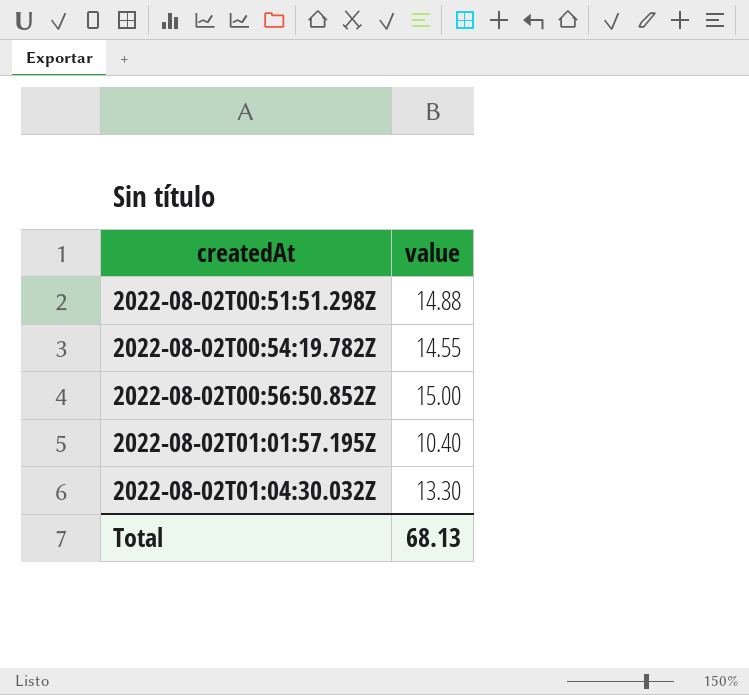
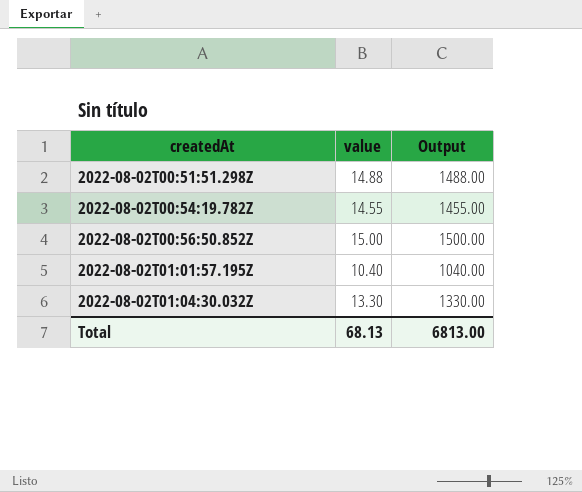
column Output | formula: none -> [value] * 100

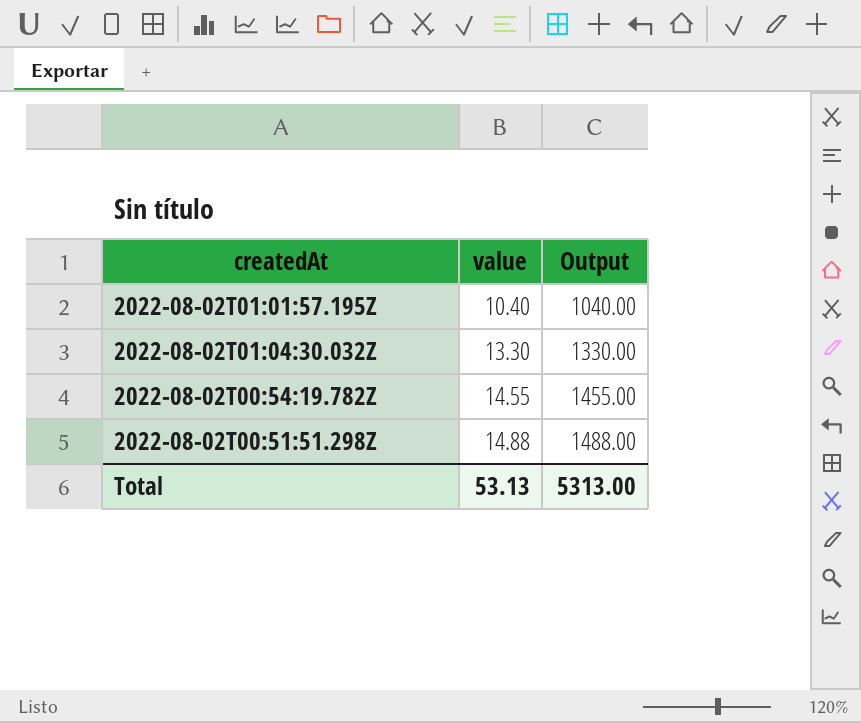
row order: createdAt ascending -> value ascending
row 2022-08-02T00:56:50.852Z: 15.00 | 1500.00 -> none
Total | value: 68.13 -> 53.13
Total | Output: 6813.00 -> 5313.00

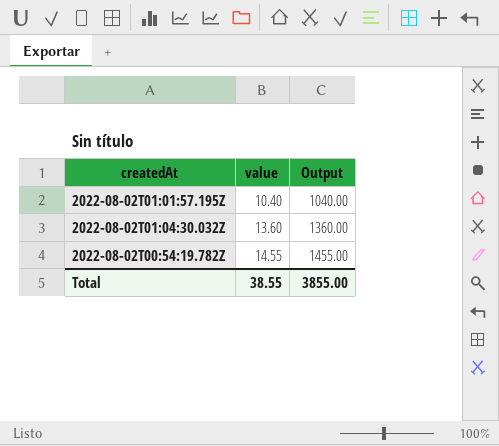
row 2022-08-02T00:51:51.298Z: 14.88 | 1488.00 -> none
2022-08-02T01:04:30.032Z | value: 13.30 -> 13.60
2022-08-02T01:04:30.032Z | Output: 1330.00 -> 1360.00
Total | value: 53.13 -> 38.55
Total | Output: 5313.00 -> 3855.00

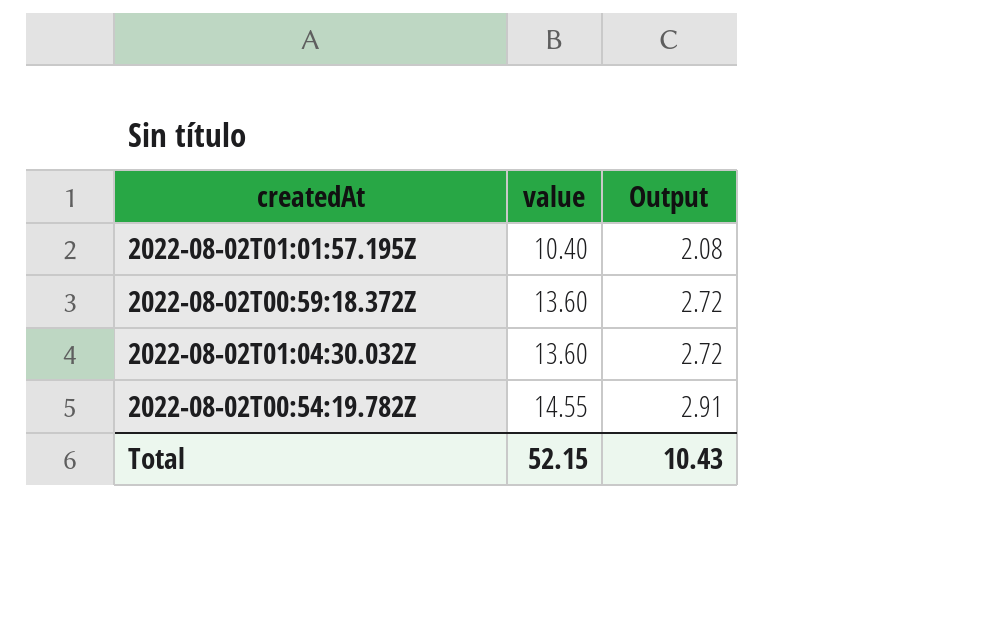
column Output | formula: [value] * 100 -> [value] * 0.2
row 2022-08-02T00:59:18.372Z: none -> 13.60 | 2.72
Total | value: 38.55 -> 52.15
Total | Output: 3855.00 -> 10.43

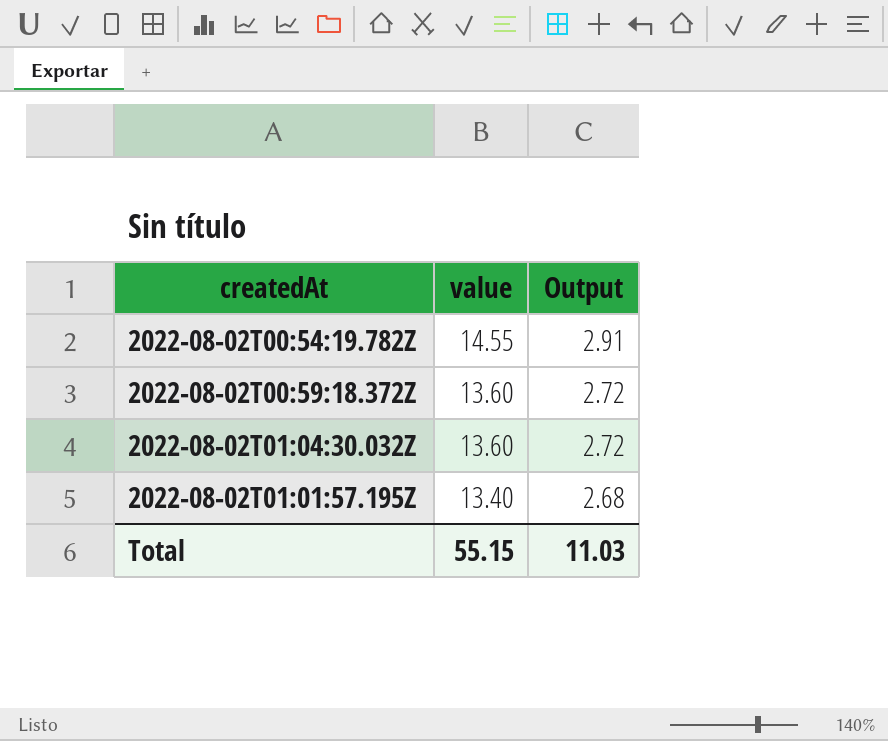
row order: value ascending -> value descending
2022-08-02T01:01:57.195Z | value: 10.40 -> 13.40
2022-08-02T01:01:57.195Z | Output: 2.08 -> 2.68
Total | value: 52.15 -> 55.15
Total | Output: 10.43 -> 11.03

